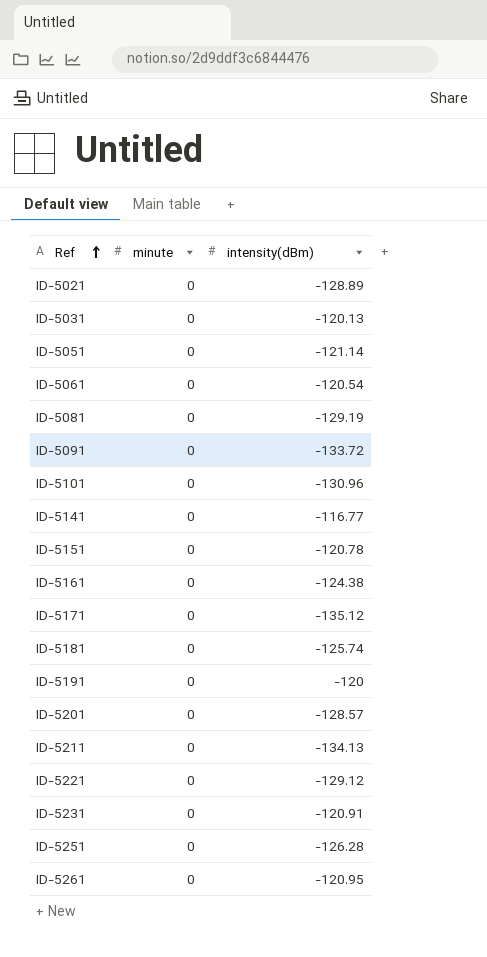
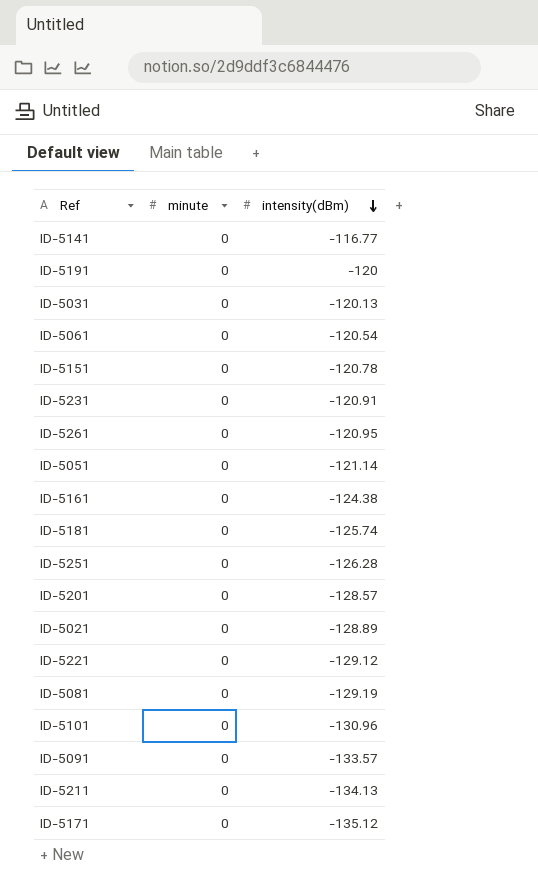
row order: Ref ascending -> intensity(dBm) descending
ID-5091 | intensity(dBm): -133.72 -> -133.57

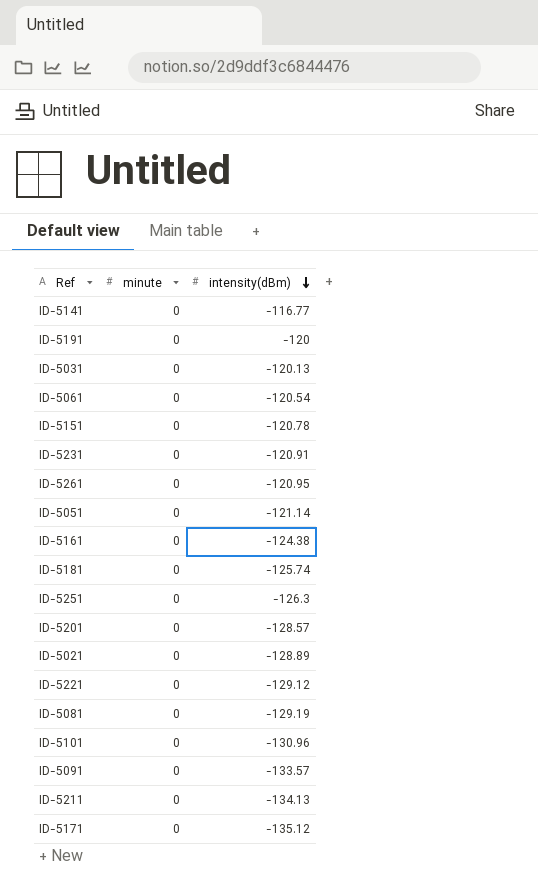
ID-5251 | intensity(dBm): -126.28 -> -126.3

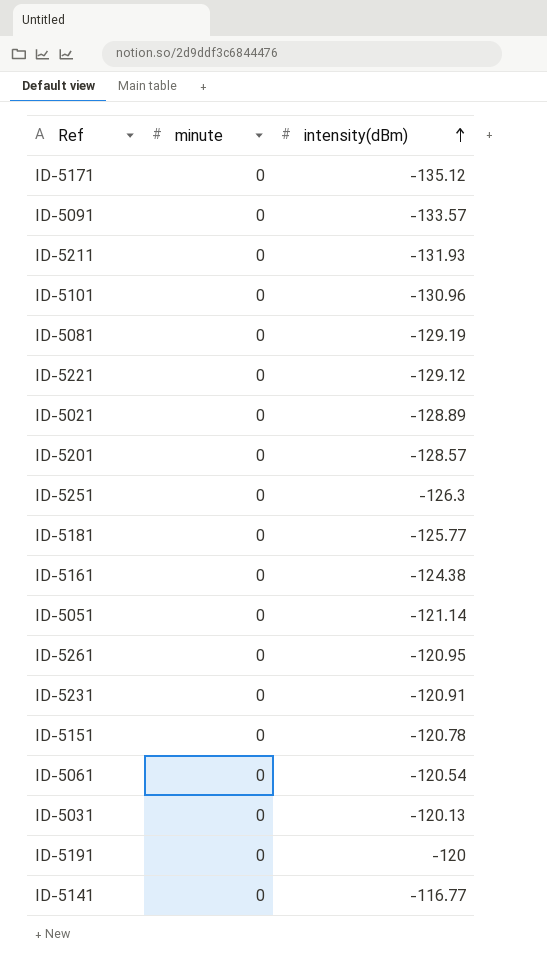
row order: intensity(dBm) descending -> intensity(dBm) ascending
ID-5211 | intensity(dBm): -134.13 -> -131.93
ID-5181 | intensity(dBm): -125.74 -> -125.77

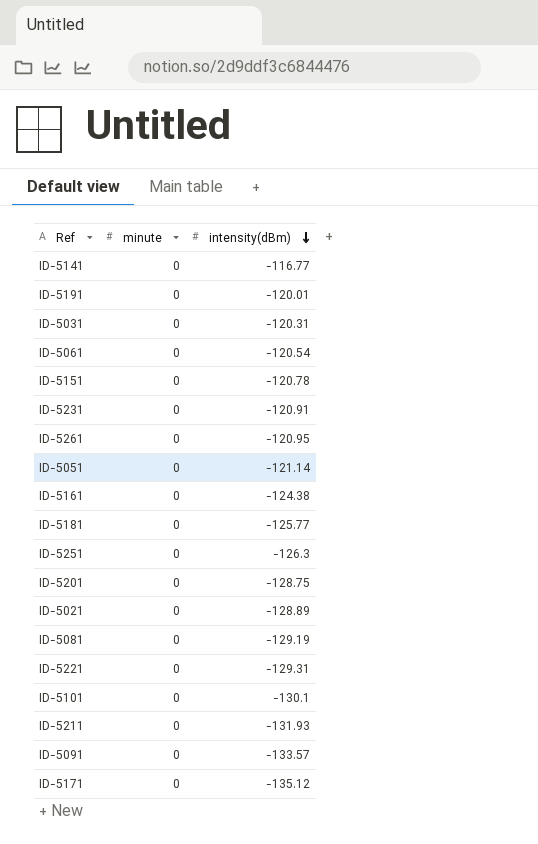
row order: intensity(dBm) ascending -> intensity(dBm) descending
ID-5191 | intensity(dBm): -120 -> -120.01
ID-5031 | intensity(dBm): -120.13 -> -120.31
ID-5201 | intensity(dBm): -128.57 -> -128.75
ID-5221 | intensity(dBm): -129.12 -> -129.31
ID-5101 | intensity(dBm): -130.96 -> -130.1

